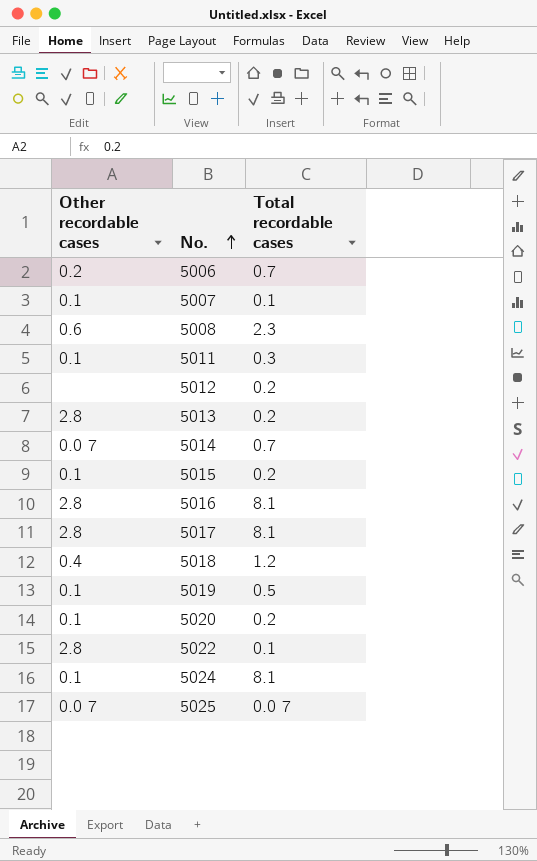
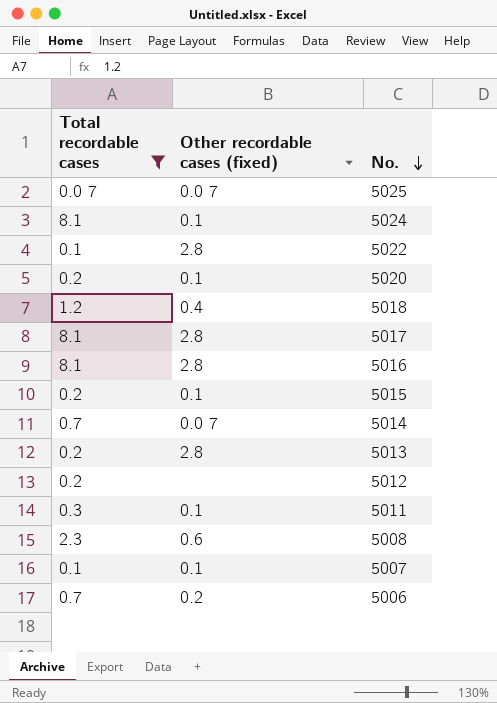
filter: none -> Total recordable cases != 0.5
row order: No. ascending -> No. descending
column Total recordable cases | position: 3 -> 1
column name: Other recordable cases -> Other recordable cases (fixed)

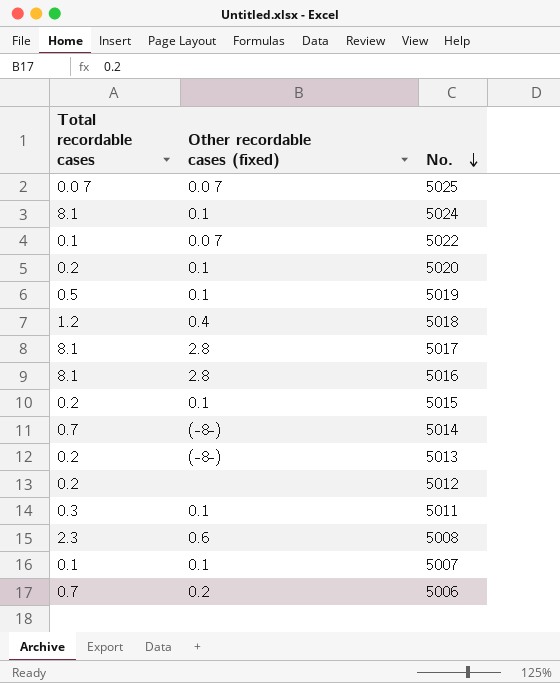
filter: Total recordable cases != 0.5 -> none
5022 | Other recordable cases (fixed): 2.8 -> 0.0 7
5014 | Other recordable cases (fixed): 0.0 7 -> (-8-)
5013 | Other recordable cases (fixed): 2.8 -> (-8-)

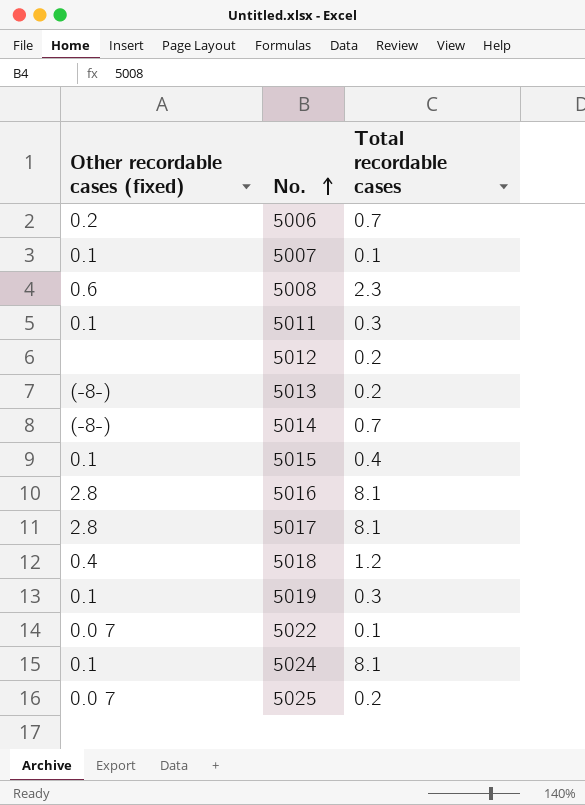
row order: No. descending -> No. ascending
column Total recordable cases | position: 1 -> 3
row 5020: 0.2 | 0.1 -> none
5015 | Total recordable cases: 0.2 -> 0.4
5019 | Total recordable cases: 0.5 -> 0.3
5025 | Total recordable cases: 0.0 7 -> 0.2

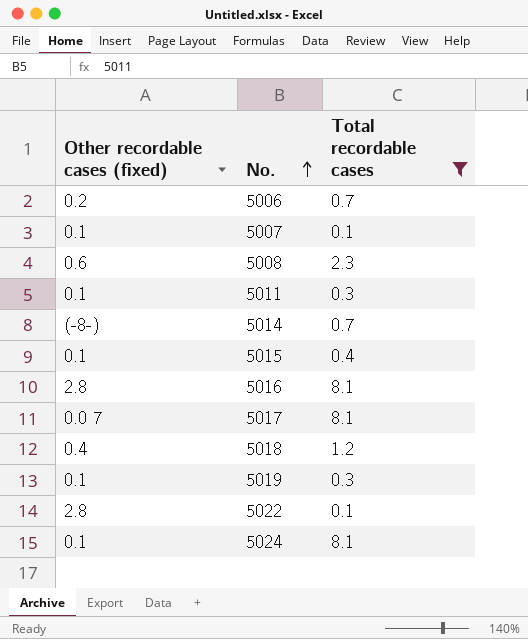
filter: none -> Total recordable cases != 0.2
5017 | Other recordable cases (fixed): 2.8 -> 0.0 7
5022 | Other recordable cases (fixed): 0.0 7 -> 2.8

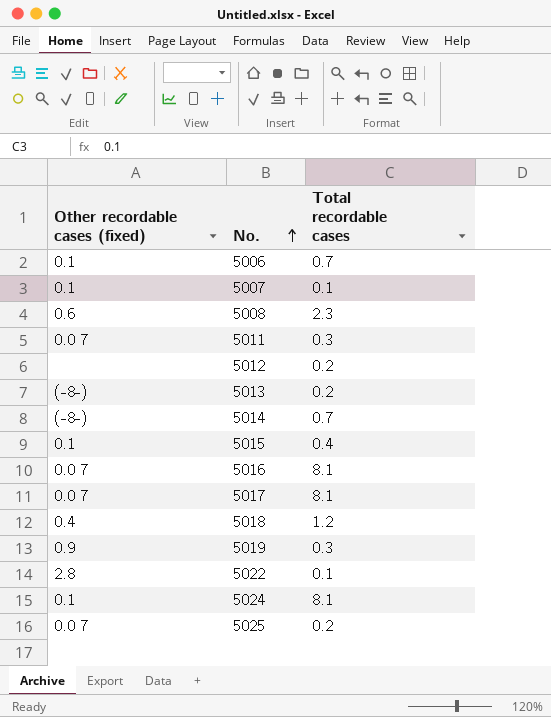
filter: Total recordable cases != 0.2 -> none
5006 | Other recordable cases (fixed): 0.2 -> 0.1
5011 | Other recordable cases (fixed): 0.1 -> 0.0 7
5016 | Other recordable cases (fixed): 2.8 -> 0.0 7
5019 | Other recordable cases (fixed): 0.1 -> 0.9

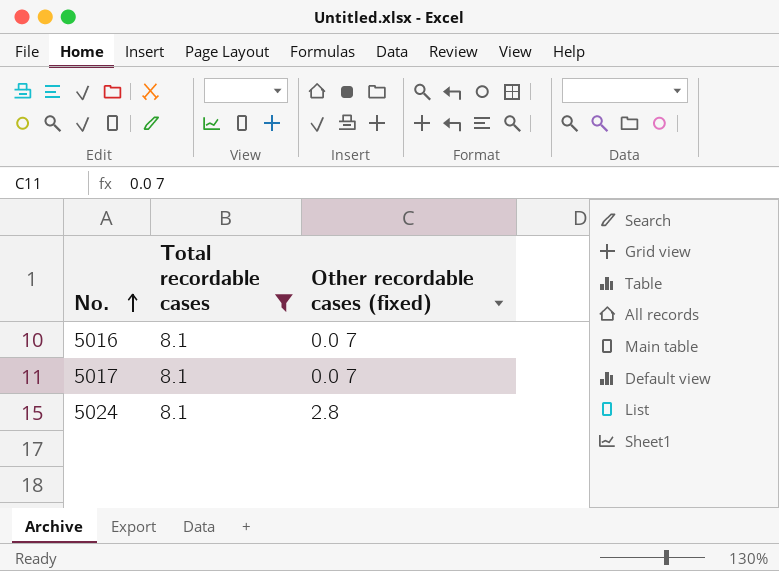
filter: none -> Total recordable cases = 8.1
column Other recordable cases (fixed) | position: 1 -> 3
5024 | Other recordable cases (fixed): 0.1 -> 2.8

